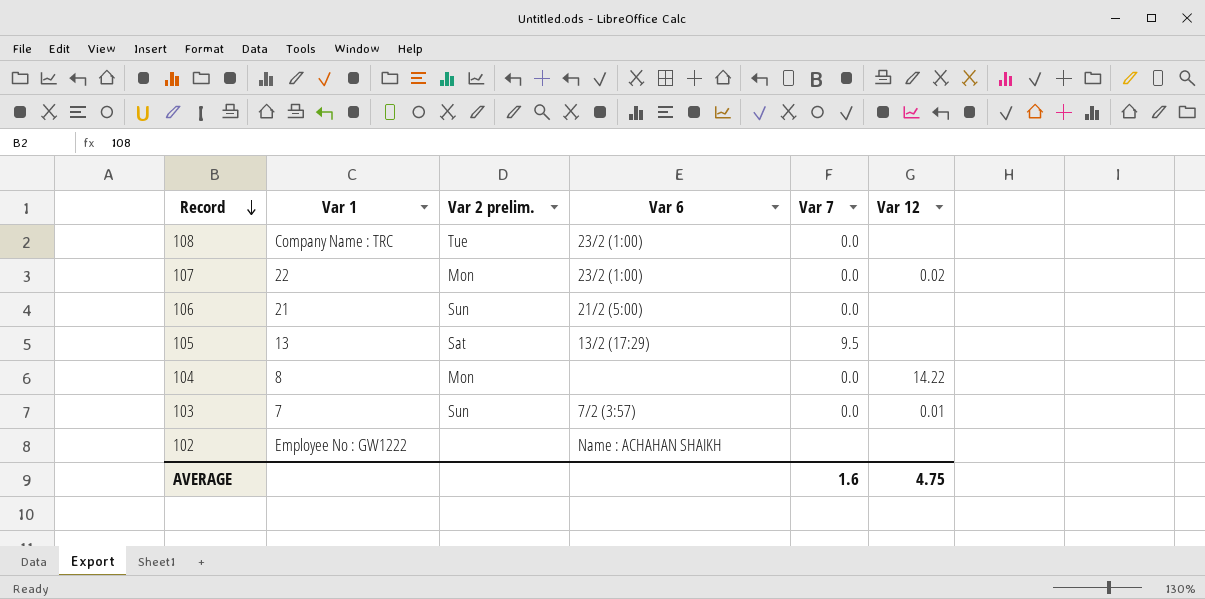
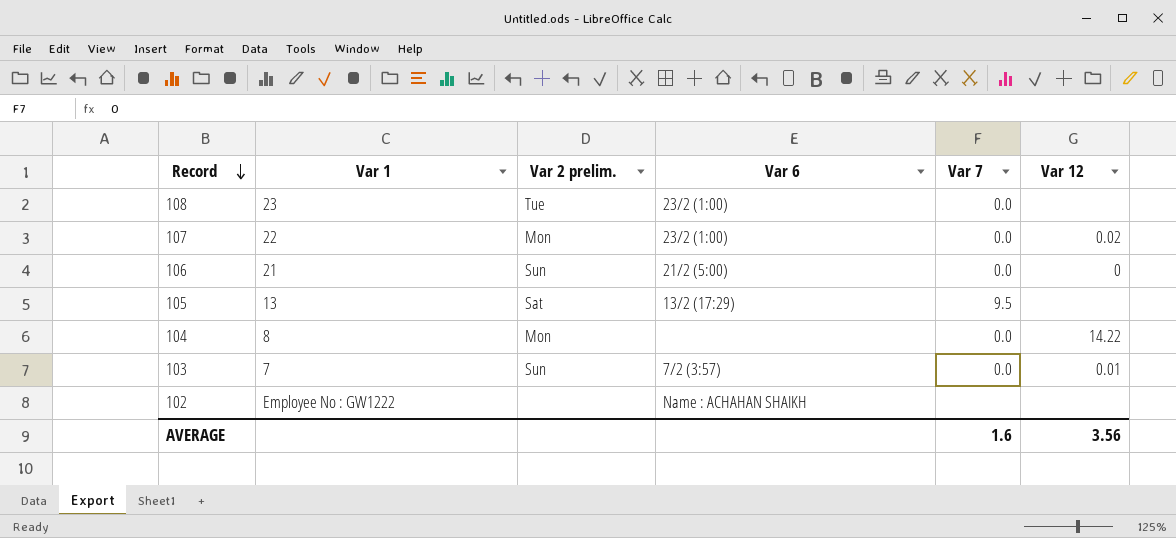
108 | Var 1: Company Name : TRC -> 23
106 | Var 12: none -> 0
AVERAGE | Var 12: 4.75 -> 3.56

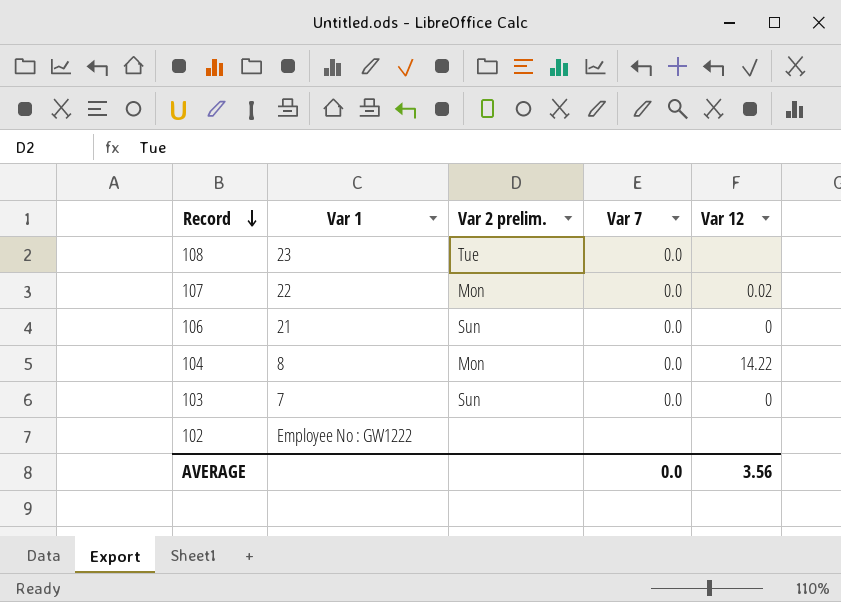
column Var 6 | position: 4 -> none
row 105: 13 | Sat | 13/2 (17:29) | 9.5 | none -> none
103 | Var 12: 0.01 -> 0
AVERAGE | Var 7: 1.6 -> 0.0

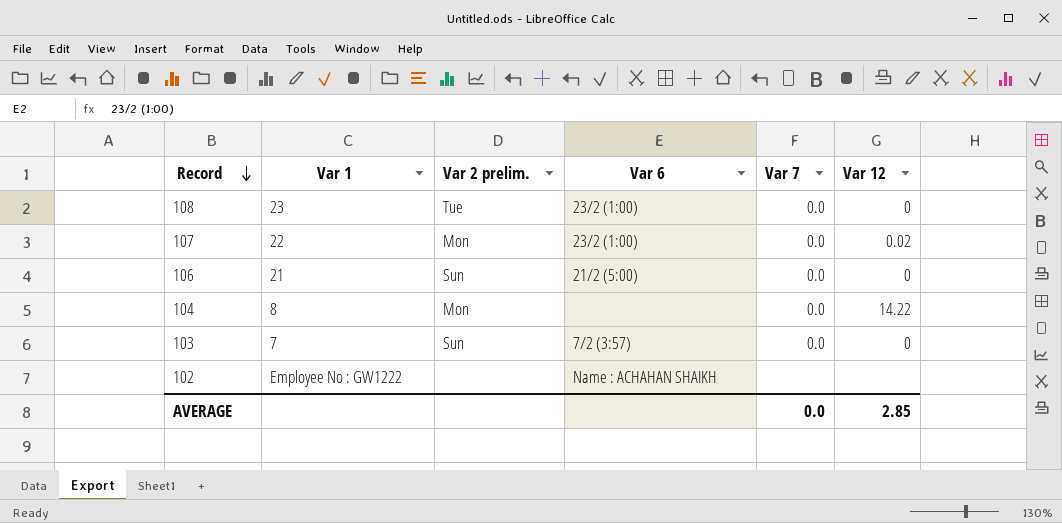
column Var 6 | position: none -> 4
108 | Var 12: none -> 0
AVERAGE | Var 12: 3.56 -> 2.85

